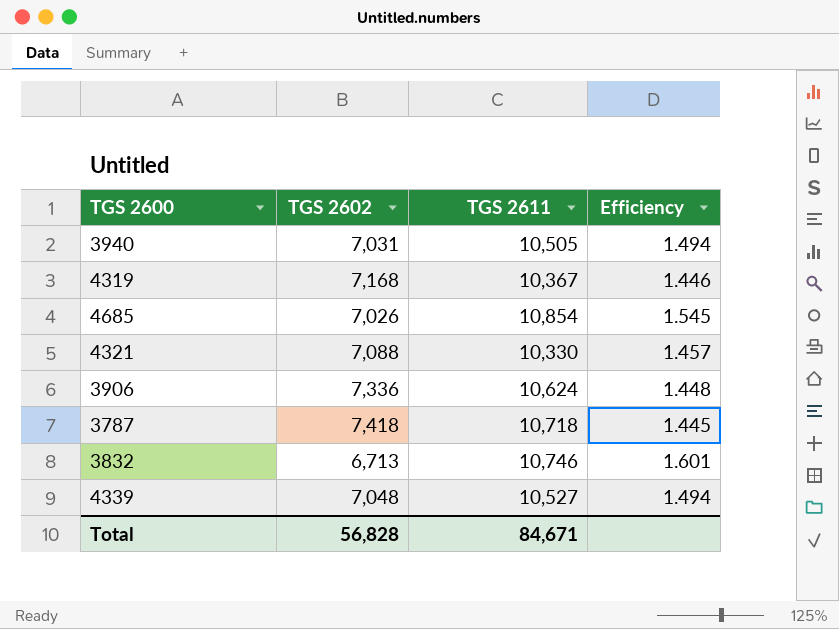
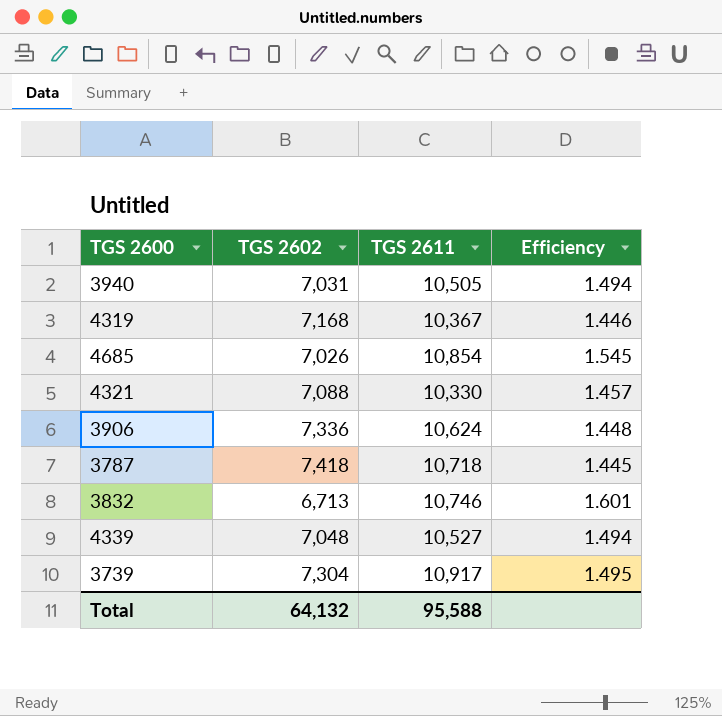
row 3739: none -> 7,304 | 10,917 | 1.495
Total | TGS 2602: 56,828 -> 64,132
Total | TGS 2611: 84,671 -> 95,588

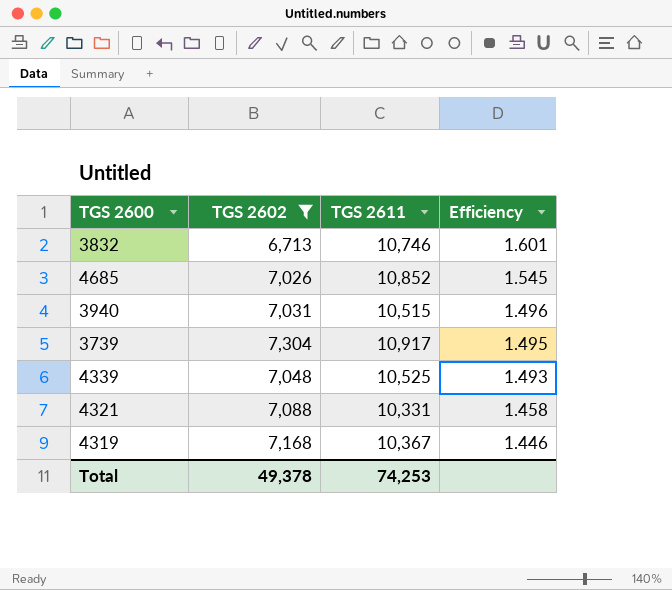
filter: none -> TGS 2602 <= 7,304
row order: none -> Efficiency descending
4685 | TGS 2611: 10,854 -> 10,852
3940 | TGS 2611: 10,505 -> 10,515
3940 | Efficiency: 1.494 -> 1.496
4339 | TGS 2611: 10,527 -> 10,525
4339 | Efficiency: 1.494 -> 1.493
4321 | TGS 2611: 10,330 -> 10,331
4321 | Efficiency: 1.457 -> 1.458
Total | TGS 2602: 64,132 -> 49,378
Total | TGS 2611: 95,588 -> 74,253

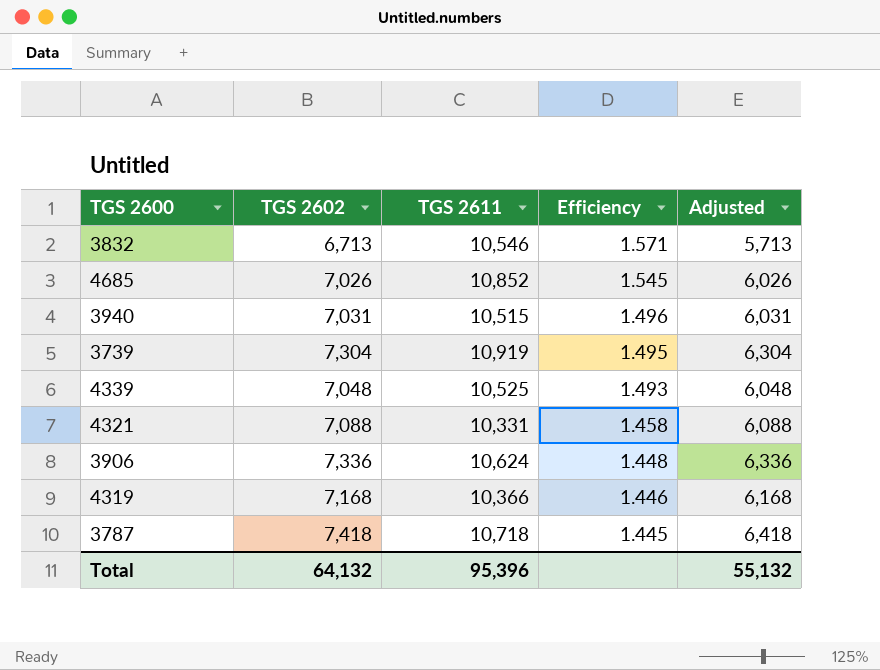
filter: TGS 2602 <= 7,304 -> none
column Adjusted | formula: none -> [TGS 2602] - 1000
3832 | TGS 2611: 10,746 -> 10,546
3832 | Efficiency: 1.601 -> 1.571
3739 | TGS 2611: 10,917 -> 10,919
4319 | TGS 2611: 10,367 -> 10,366
Total | TGS 2602: 49,378 -> 64,132
Total | TGS 2611: 74,253 -> 95,396

